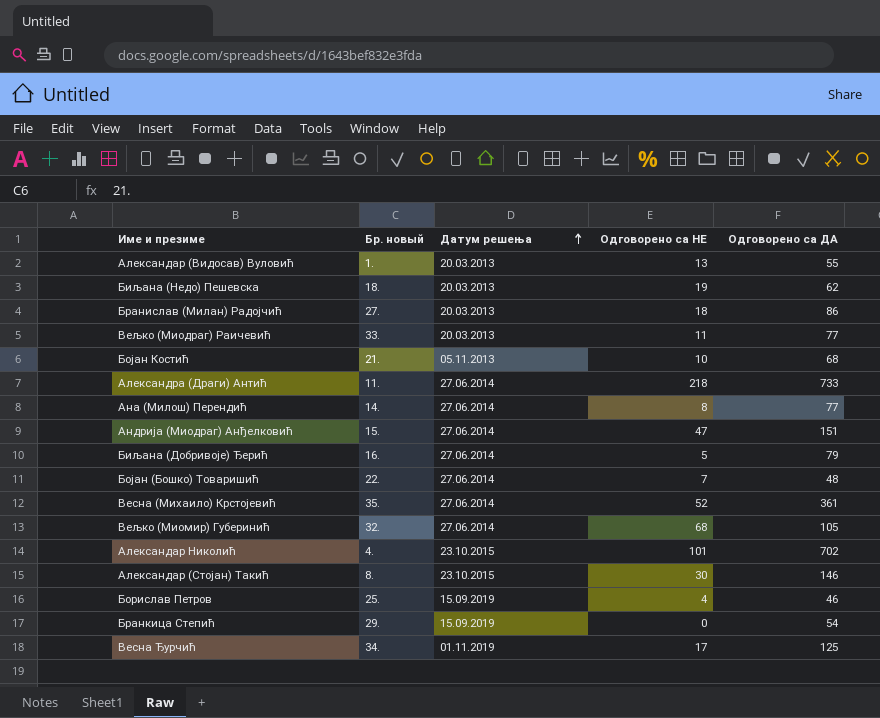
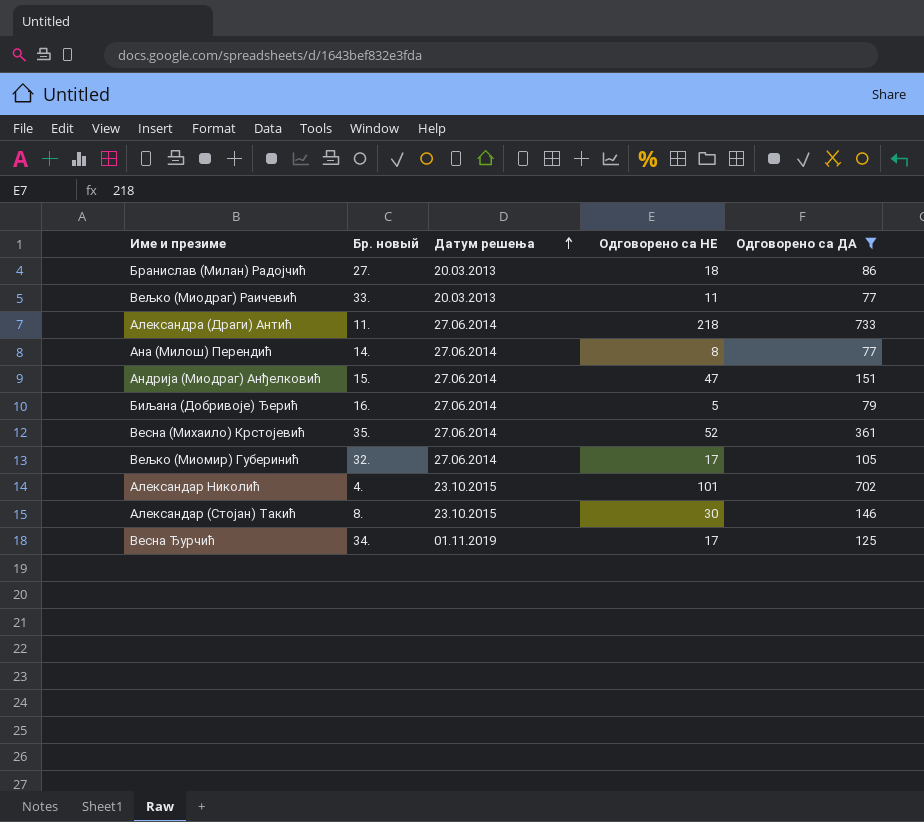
filter: none -> Одговорено са ДА >= 77
Вељко (Миомир) Губеринић | Одговорено са НЕ: 68 -> 17

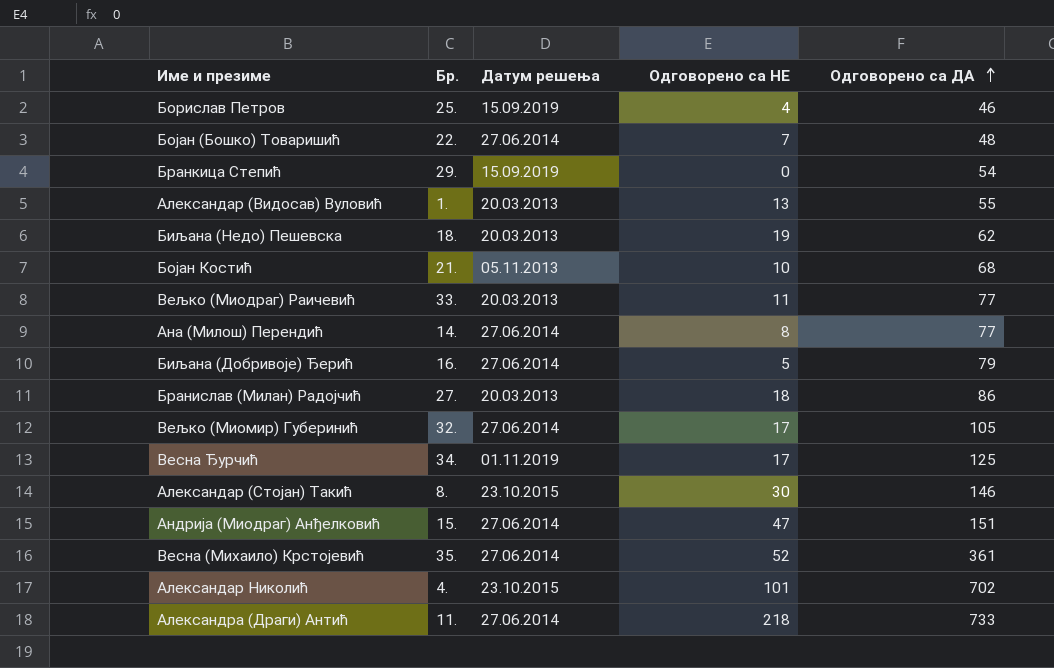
filter: Одговорено са ДА >= 77 -> none
row order: Датум решења ascending -> Одговорено са ДА ascending
column name: Бр. новый -> Бр.

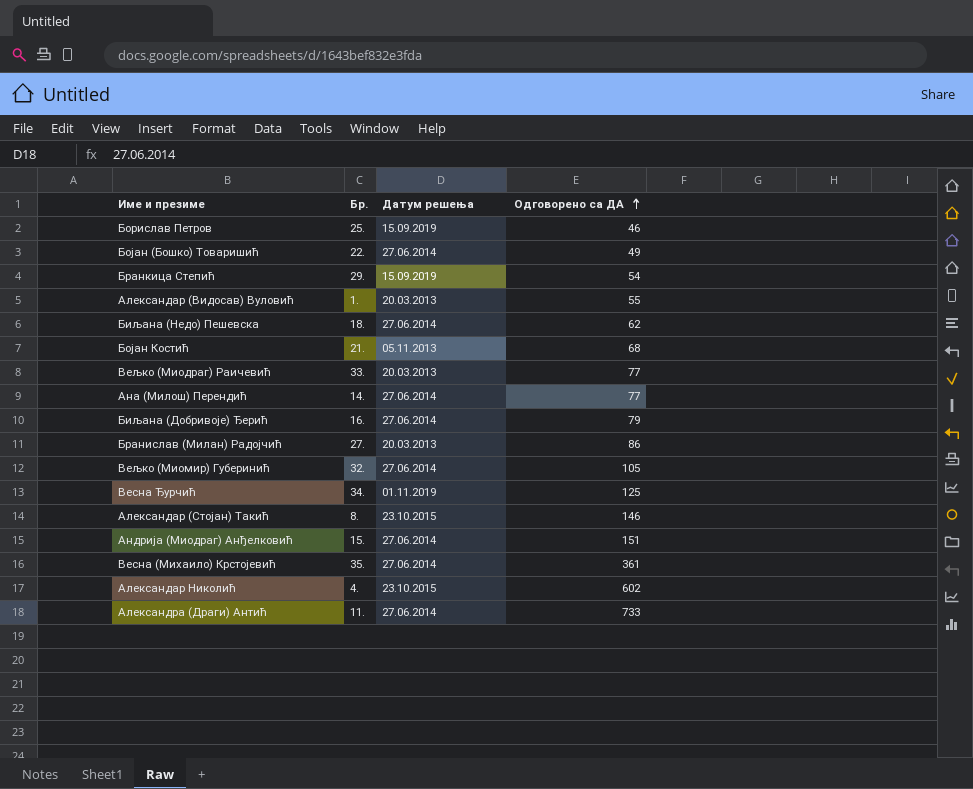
column Одговорено са НЕ | position: 4 -> none
Бојан (Бошко) Товаришић | Одговорено са ДА: 48 -> 49
Биљана (Недо) Пешевска | Датум решења: 20.03.2013 -> 27.06.2014
Александар Николић | Одговорено са ДА: 702 -> 602

